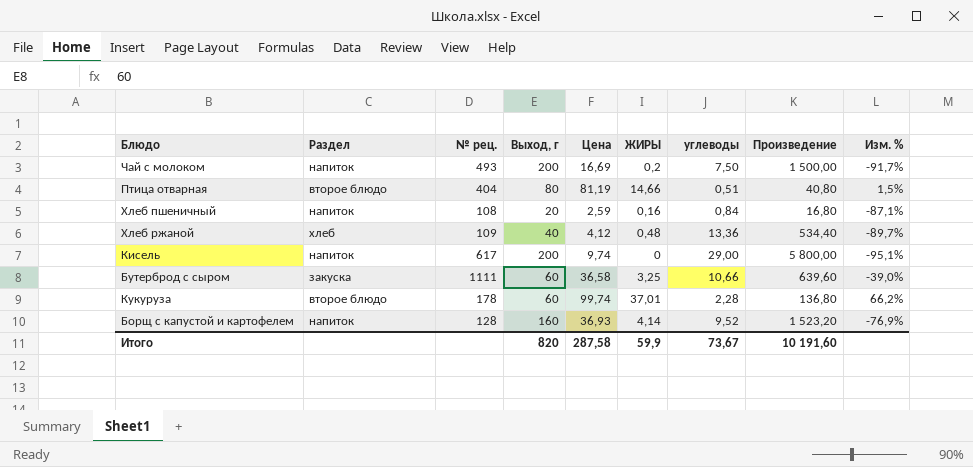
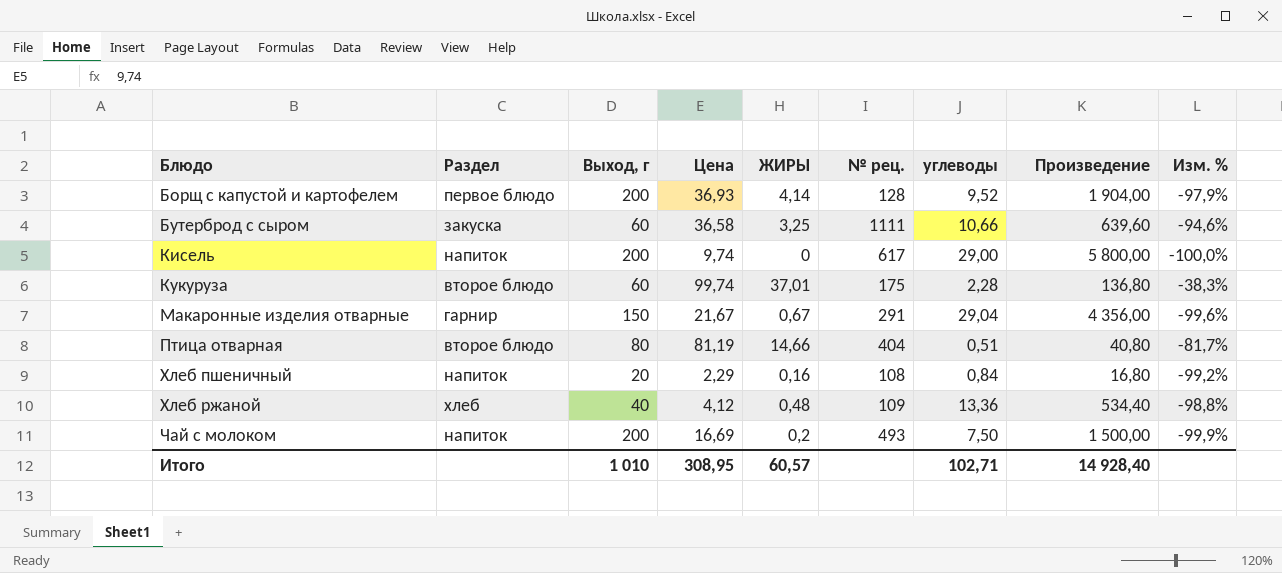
row order: none -> Блюдо ascending
column № рец. | position: 3 -> 6
column Изм. % | formula: ([Цена] - [Выход, г]) / [Выход, г] -> ([ЖИРЫ] - [Выход, г]) / [Выход, г]
Борщ с капустой и картофелем | Раздел: напиток -> первое блюдо
Борщ с капустой и картофелем | Выход, г: 160 -> 200
Борщ с капустой и картофелем | Произведение: 1 523,20 -> 1 904,00
Кукуруза | № рец.: 178 -> 175
row Макаронные изделия отварные: none -> гарнир | 150 | 21,67 | 0,67 | 291 | 29,04 | 4 356,00 | -99,6%
Хлеб пшеничный | Цена: 2,59 -> 2,29
Итого | Выход, г: 820 -> 1 010
Итого | Цена: 287,58 -> 308,95
Итого | ЖИРЫ: 59,9 -> 60,57
Итого | углеводы: 73,67 -> 102,71
Итого | Произведение: 10 191,60 -> 14 928,40

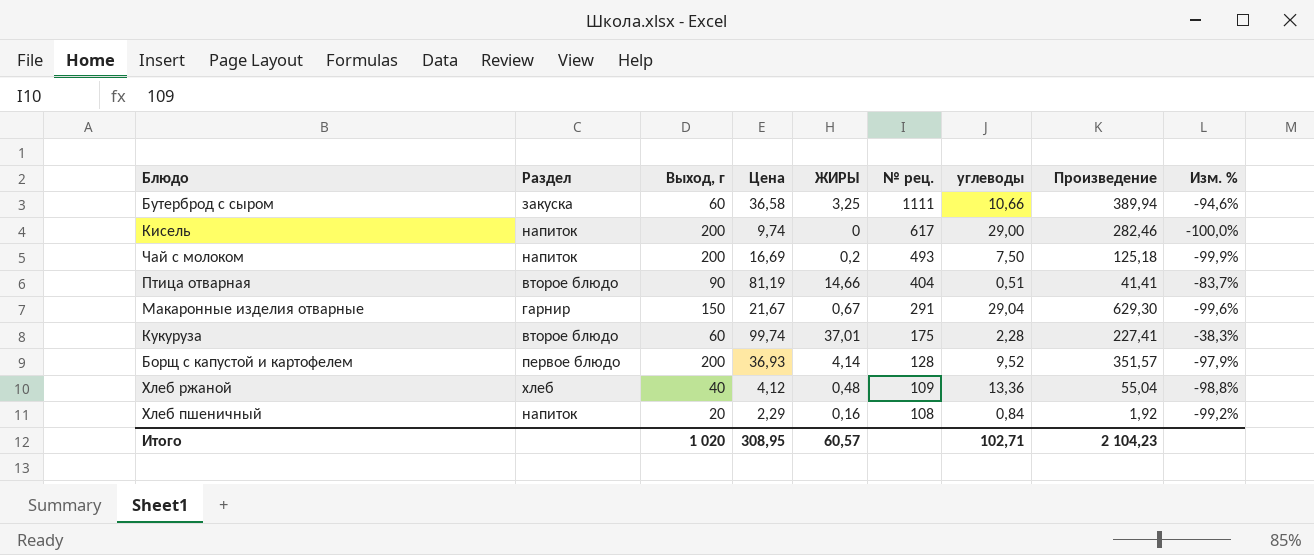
row order: Блюдо ascending -> № рец. descending
column Произведение | formula: [Выход, г] * [углеводы] -> [Цена] * [углеводы]
Птица отварная | Выход, г: 80 -> 90
Птица отварная | Изм. %: -81,7% -> -83,7%
Итого | Выход, г: 1 010 -> 1 020
Итого | Произведение: 14 928,40 -> 2 104,23

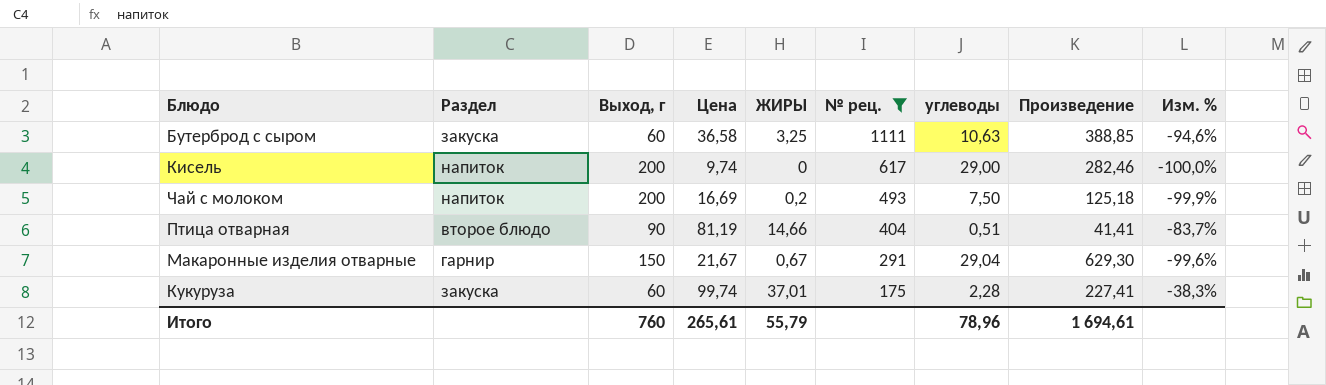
filter: none -> № рец. >= 175
Бутерброд с сыром | углеводы: 10,66 -> 10,63
Бутерброд с сыром | Произведение: 389,94 -> 388,85
Кукуруза | Раздел: второе блюдо -> закуска
Итого | Выход, г: 1 020 -> 760
Итого | Цена: 308,95 -> 265,61
Итого | ЖИРЫ: 60,57 -> 55,79
Итого | углеводы: 102,71 -> 78,96
Итого | Произведение: 2 104,23 -> 1 694,61

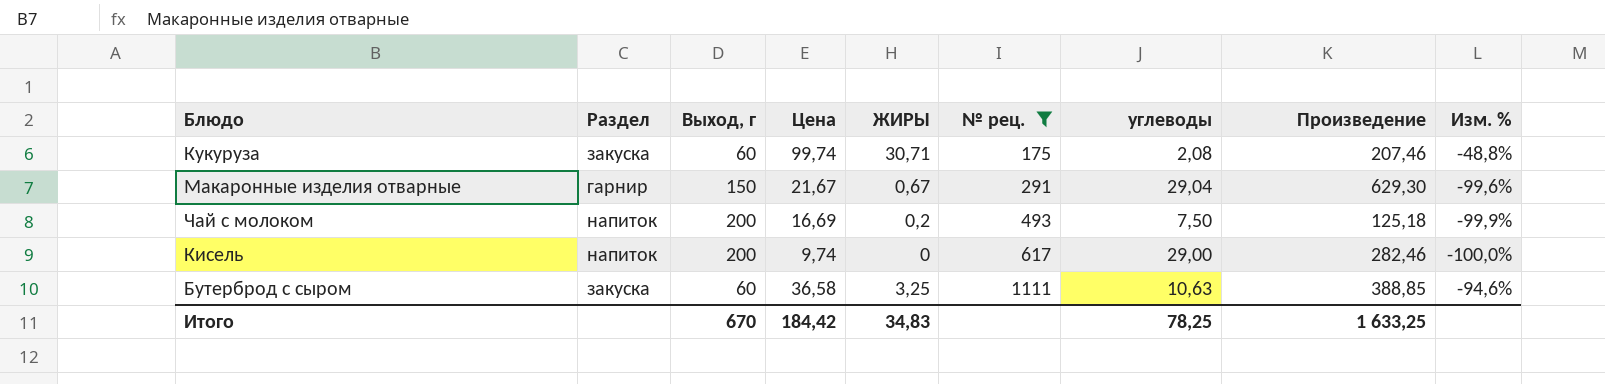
row order: № рец. descending -> № рец. ascending
row Птица отварная: второе блюдо | 90 | 81,19 | 14,66 | 404 | 0,51 | 41,41 | -83,7% -> none
Кукуруза | ЖИРЫ: 37,01 -> 30,71
Кукуруза | углеводы: 2,28 -> 2,08
Кукуруза | Произведение: 227,41 -> 207,46
Кукуруза | Изм. %: -38,3% -> -48,8%
Итого | Выход, г: 760 -> 670
Итого | Цена: 265,61 -> 184,42
Итого | ЖИРЫ: 55,79 -> 34,83
Итого | углеводы: 78,96 -> 78,25
Итого | Произведение: 1 694,61 -> 1 633,25

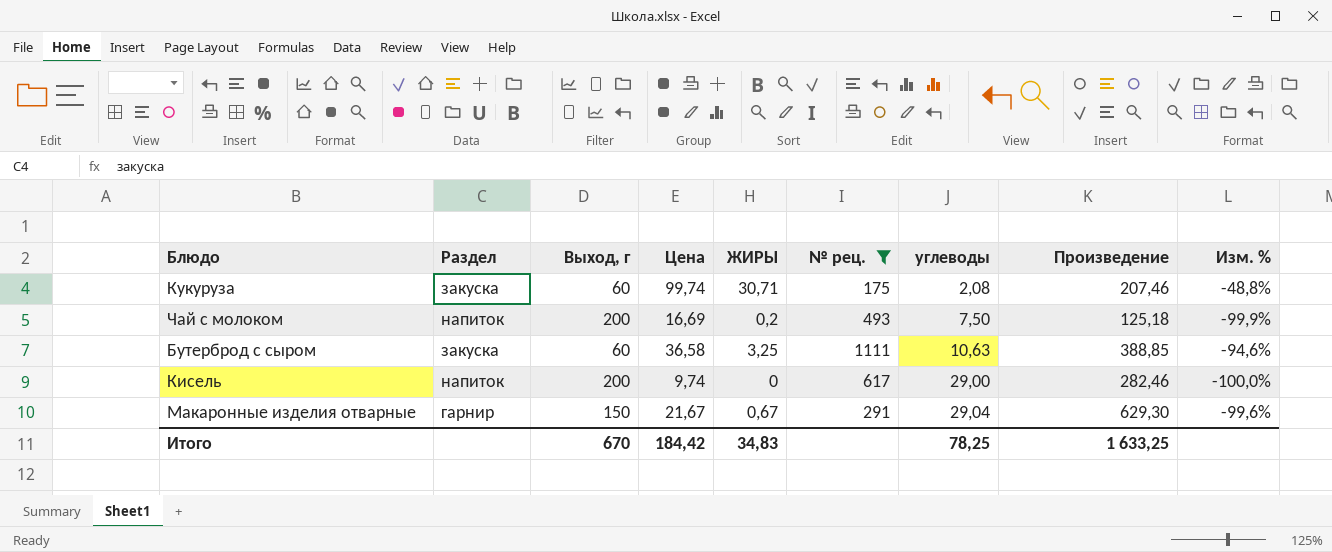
row order: № рец. ascending -> углеводы ascending

